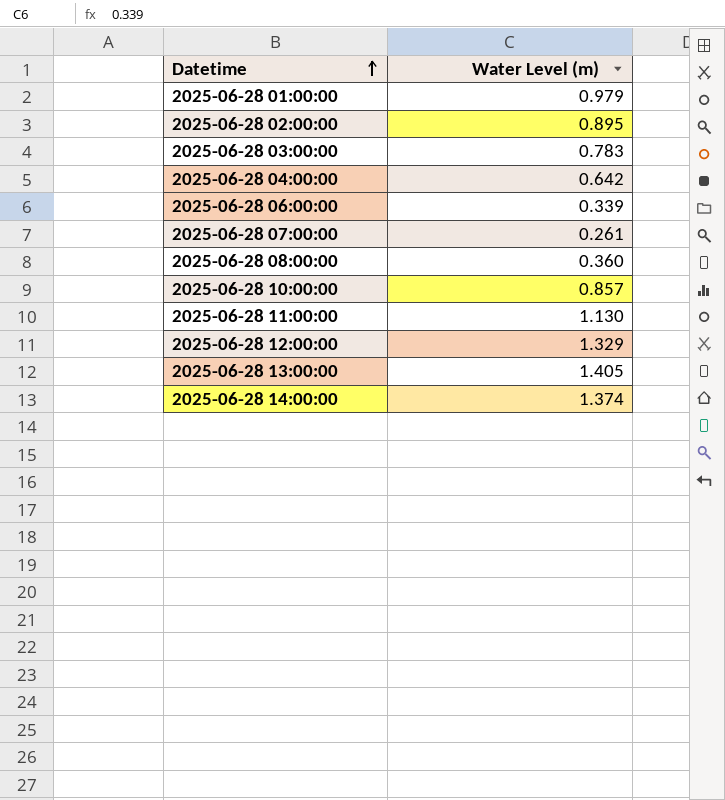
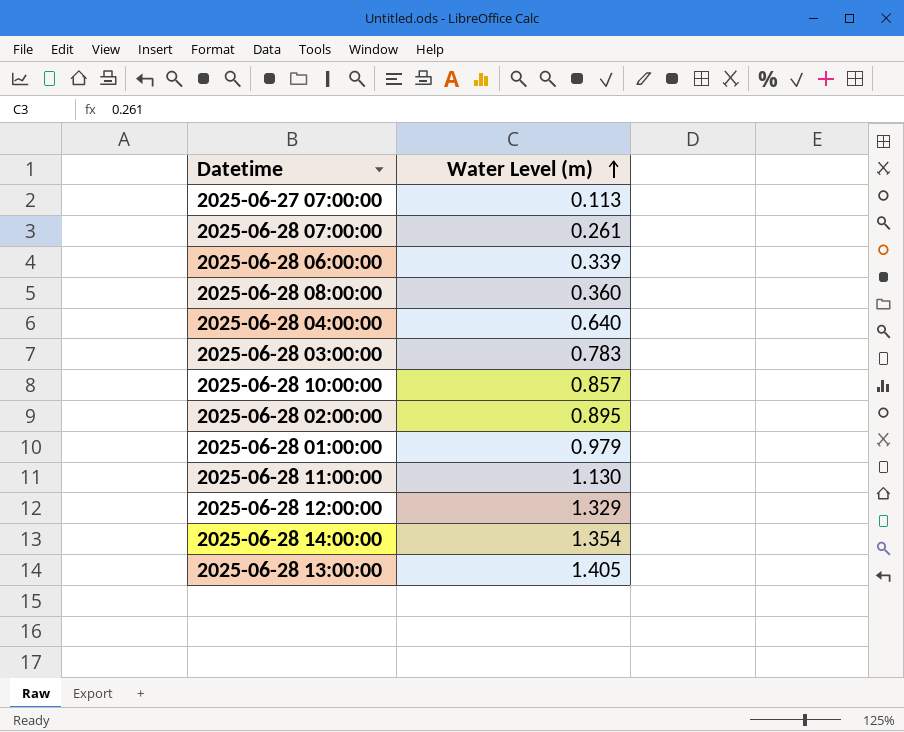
row order: Datetime ascending -> Water Level (m) ascending
row 2025-06-27 07:00:00: none -> 0.113
2025-06-28 04:00:00 | Water Level (m): 0.642 -> 0.640
2025-06-28 14:00:00 | Water Level (m): 1.374 -> 1.354

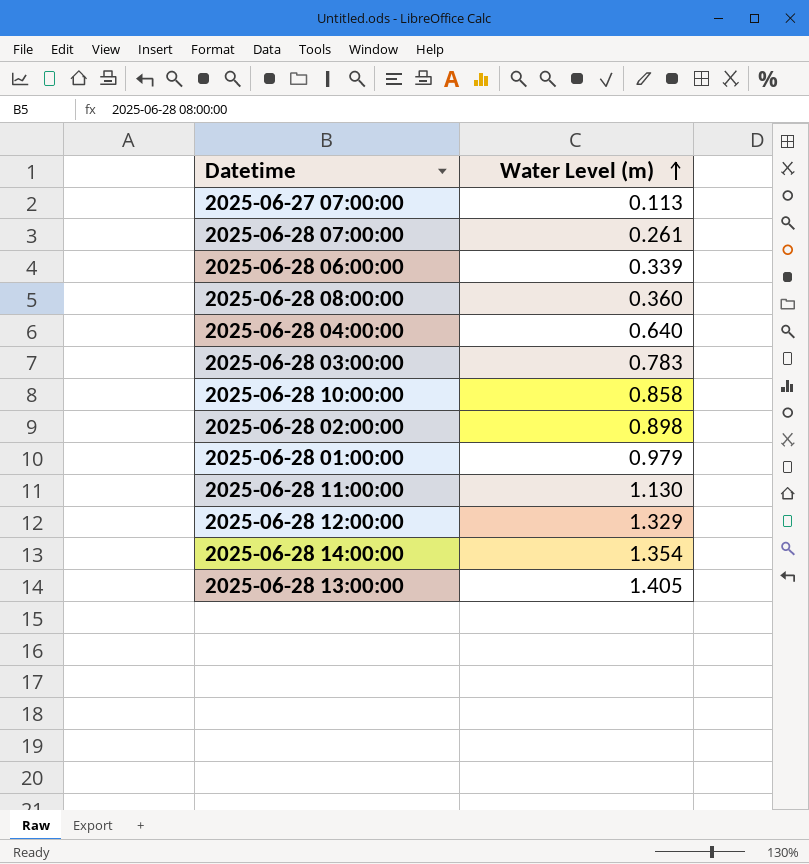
2025-06-28 10:00:00 | Water Level (m): 0.857 -> 0.858
2025-06-28 02:00:00 | Water Level (m): 0.895 -> 0.898

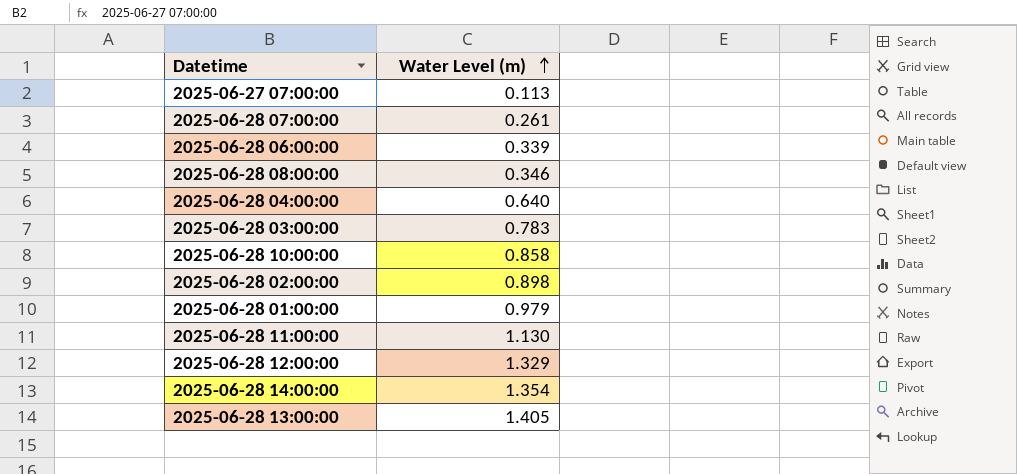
2025-06-28 08:00:00 | Water Level (m): 0.360 -> 0.346

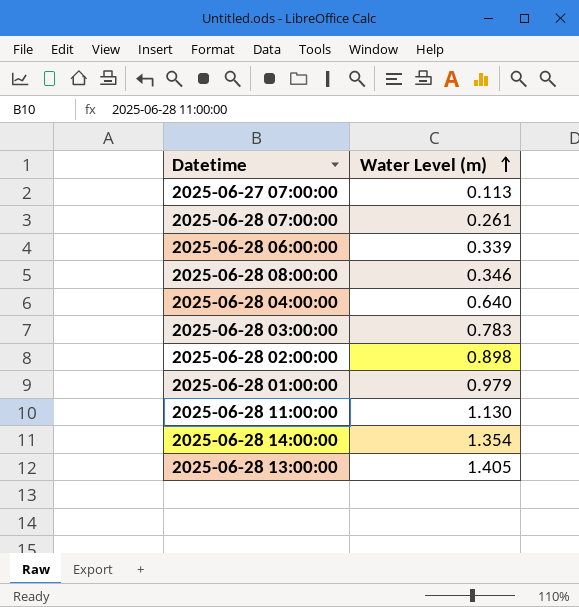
row 2025-06-28 10:00:00: 0.858 -> none
row 2025-06-28 12:00:00: 1.329 -> none

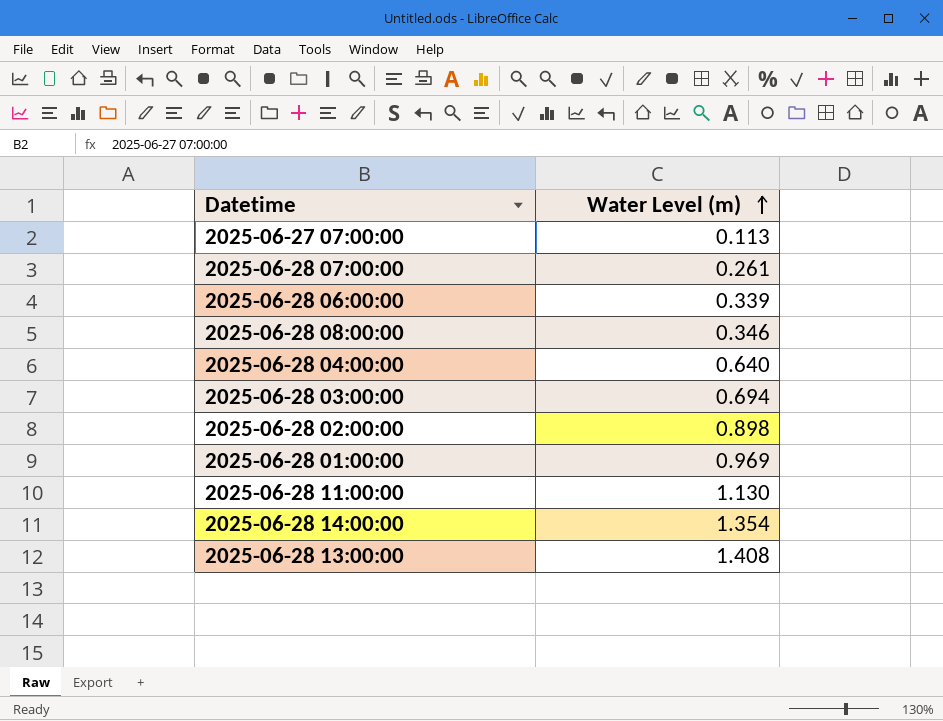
2025-06-28 03:00:00 | Water Level (m): 0.783 -> 0.694
2025-06-28 01:00:00 | Water Level (m): 0.979 -> 0.969
2025-06-28 13:00:00 | Water Level (m): 1.405 -> 1.408

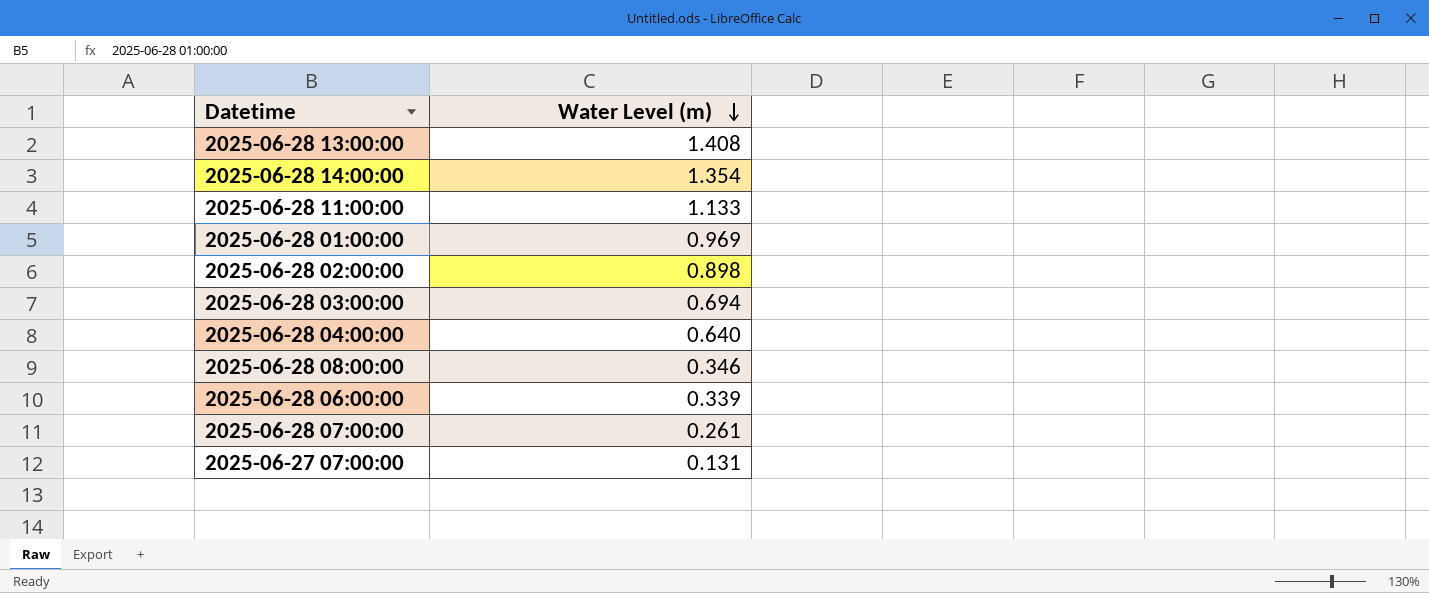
row order: Water Level (m) ascending -> Water Level (m) descending
2025-06-28 11:00:00 | Water Level (m): 1.130 -> 1.133
2025-06-27 07:00:00 | Water Level (m): 0.113 -> 0.131

